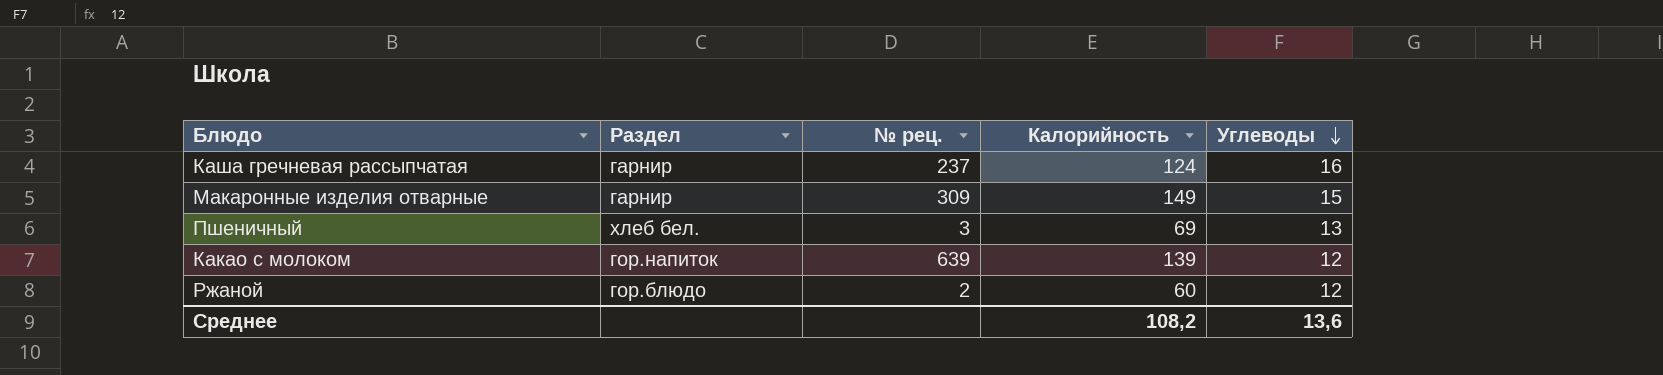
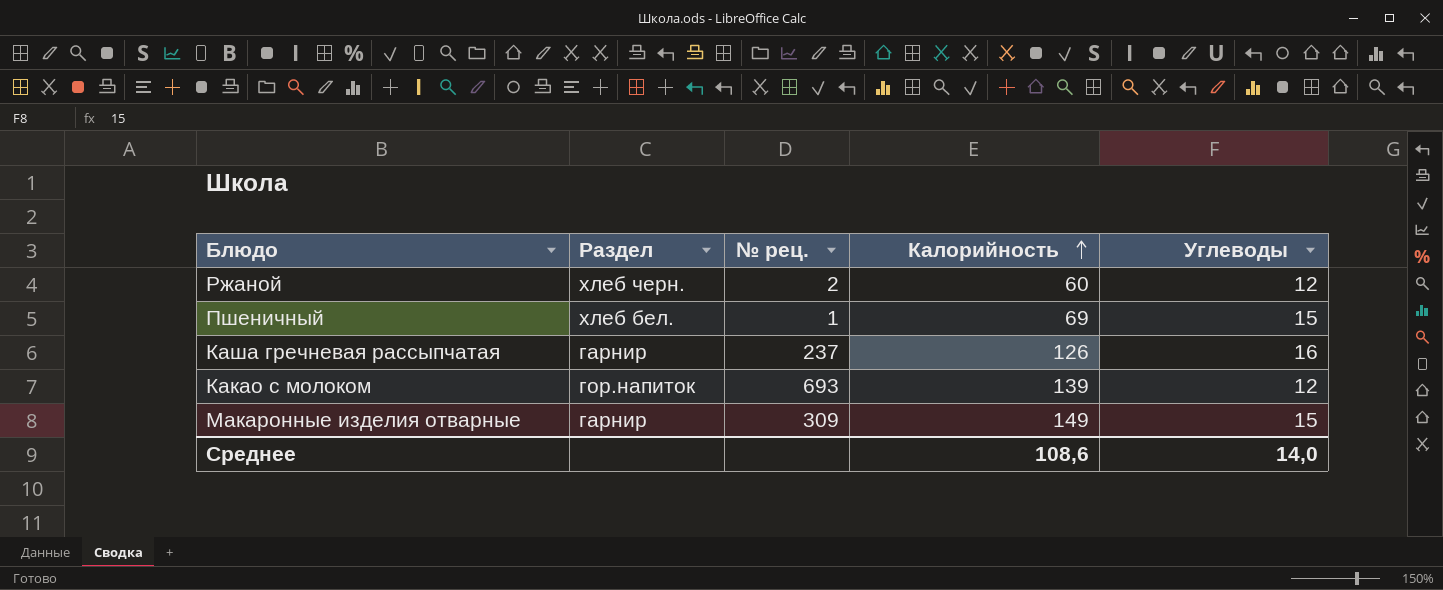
row order: Углеводы descending -> Калорийность ascending
Ржаной | Раздел: гор.блюдо -> хлеб черн.
Пшеничный | № рец.: 3 -> 1
Пшеничный | Углеводы: 13 -> 15
Каша гречневая рассыпчатая | Калорийность: 124 -> 126
Какао с молоком | № рец.: 639 -> 693
Среднее | Калорийность: 108,2 -> 108,6
Среднее | Углеводы: 13,6 -> 14,0

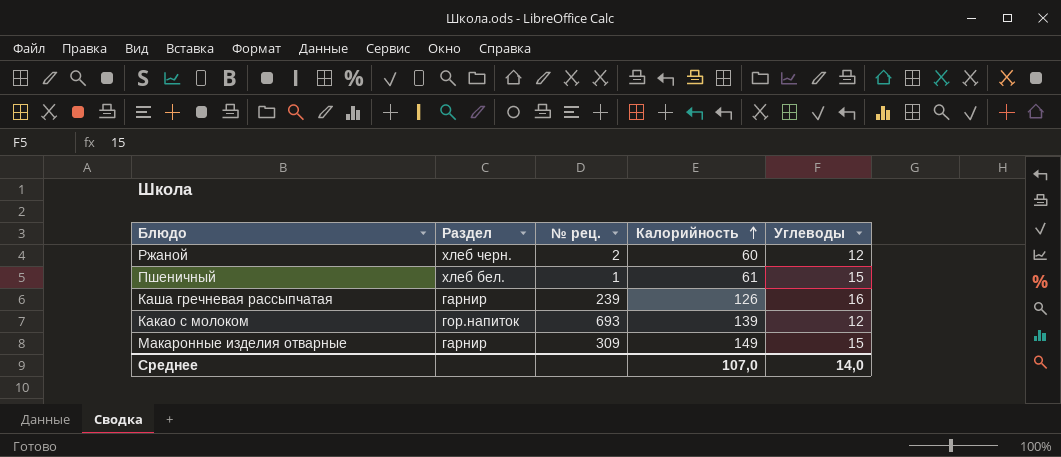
Пшеничный | Калорийность: 69 -> 61
Каша гречневая рассыпчатая | № рец.: 237 -> 239
Среднее | Калорийность: 108,6 -> 107,0

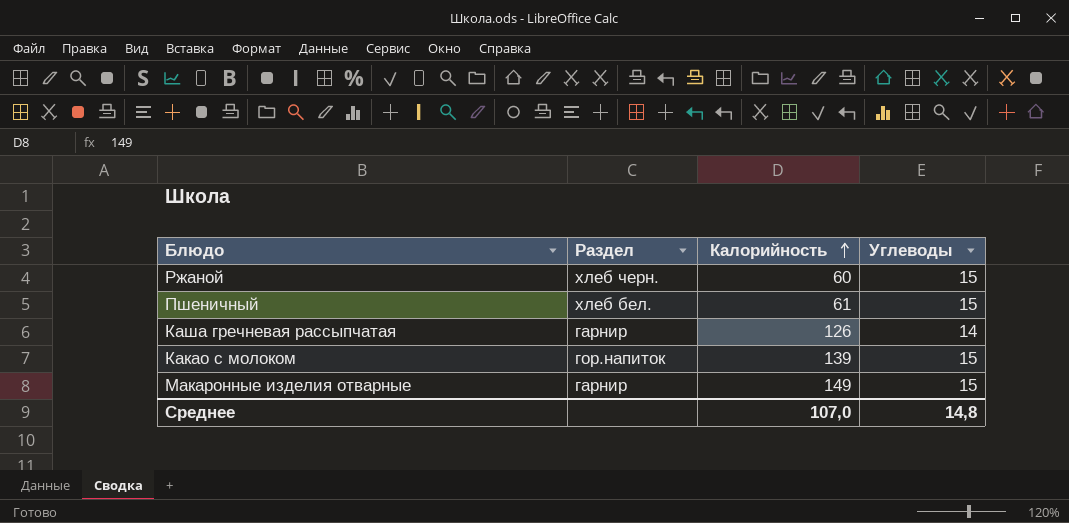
column № рец. | position: 3 -> none
Ржаной | Углеводы: 12 -> 15
Каша гречневая рассыпчатая | Углеводы: 16 -> 14
Какао с молоком | Углеводы: 12 -> 15
Среднее | Углеводы: 14,0 -> 14,8

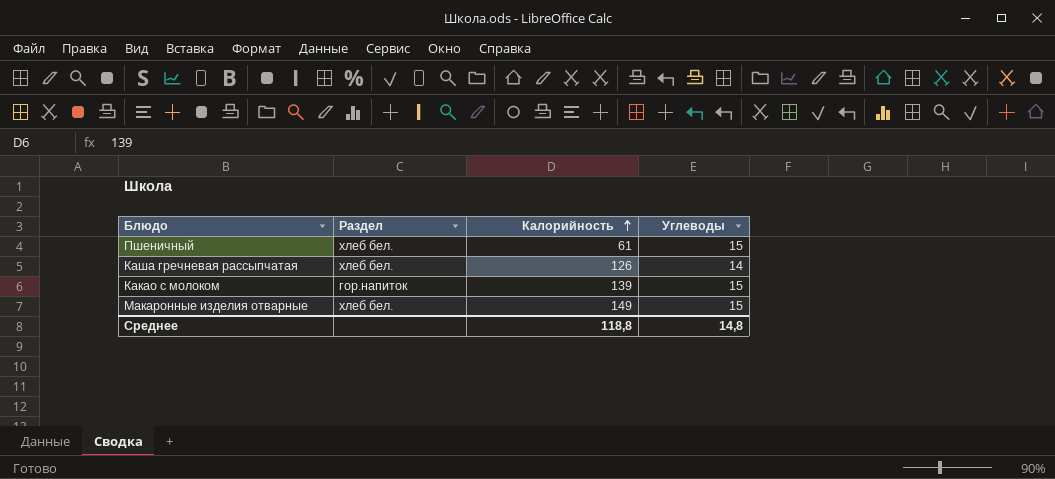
row Ржаной: хлеб черн. | 60 | 15 -> none
Каша гречневая рассыпчатая | Раздел: гарнир -> хлеб бел.
Макаронные изделия отварные | Раздел: гарнир -> хлеб бел.
Среднее | Калорийность: 107,0 -> 118,8

